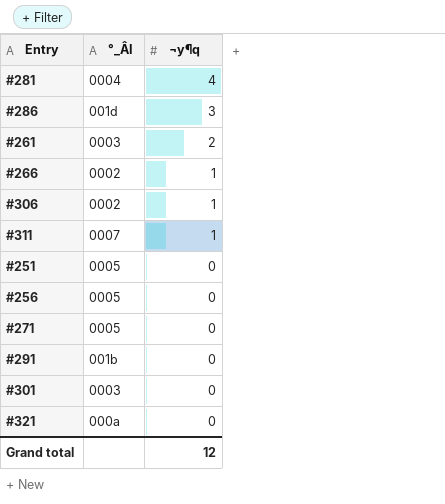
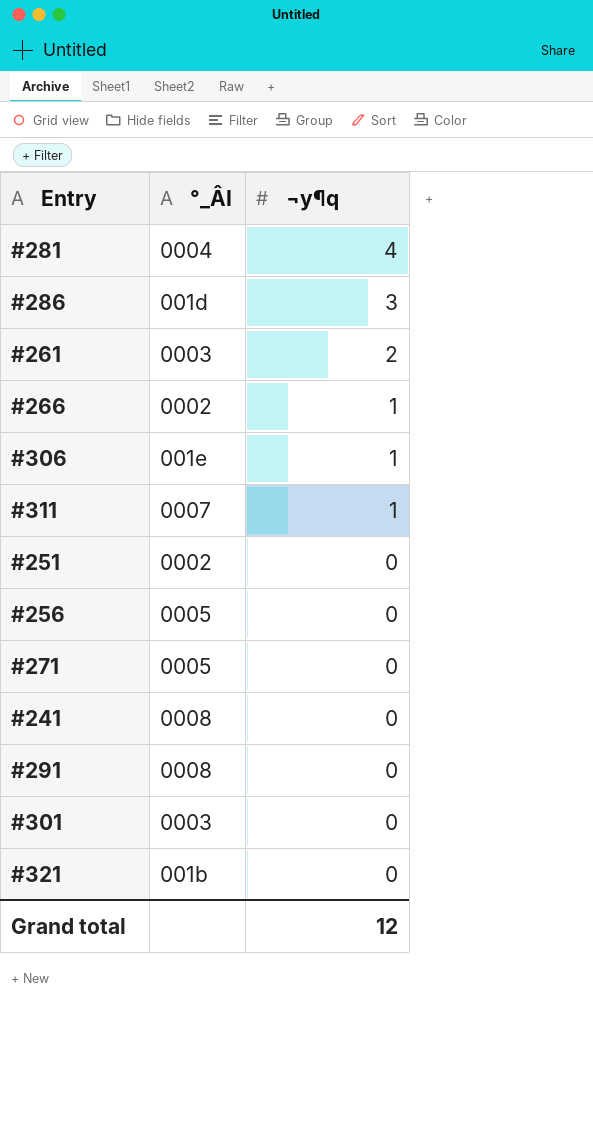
#306 | °_ÂI: 0002 -> 001e
#251 | °_ÂI: 0005 -> 0002
row #241: none -> 0008 | 0
#291 | °_ÂI: 001b -> 0008
#321 | °_ÂI: 000a -> 001b

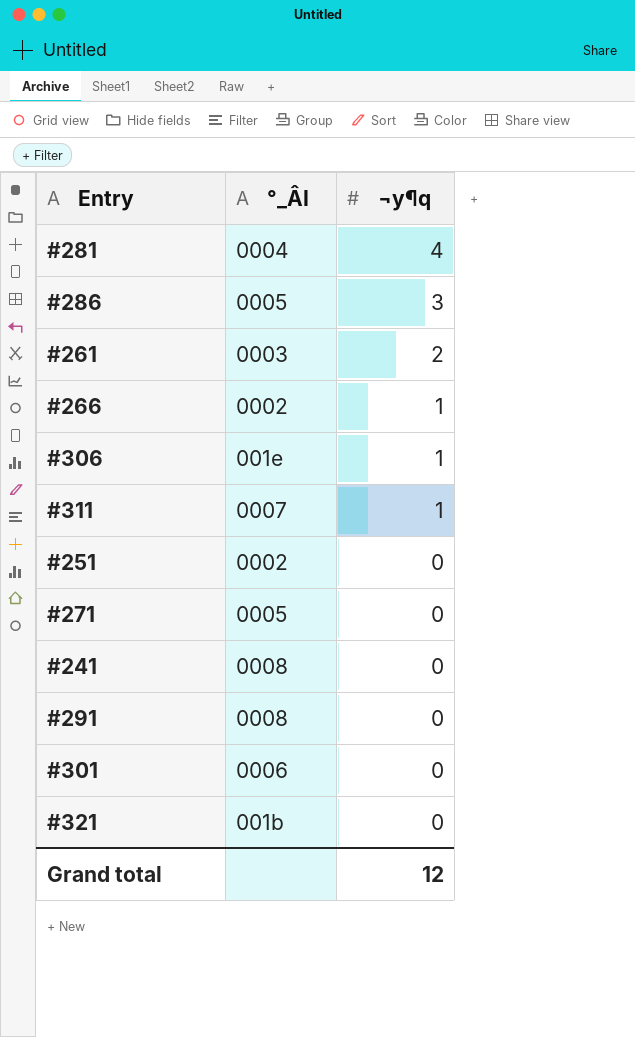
row #256: 0005 | 0 -> none
#286 | °_ÂI: 001d -> 0005
#301 | °_ÂI: 0003 -> 0006

